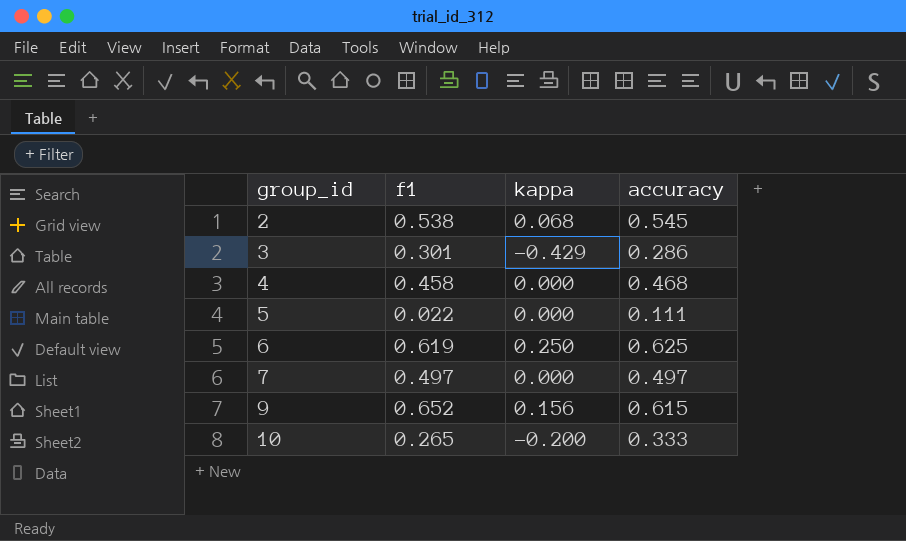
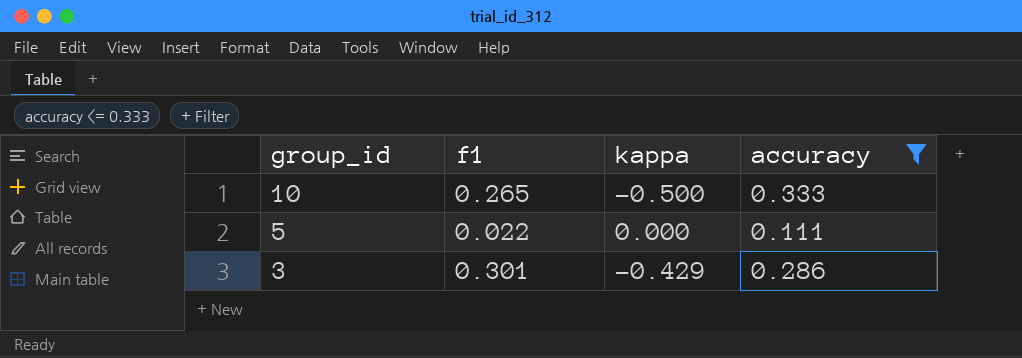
filter: none -> accuracy <= 0.333
row order: group_id ascending -> group_id descending
10 | kappa: -0.200 -> -0.500

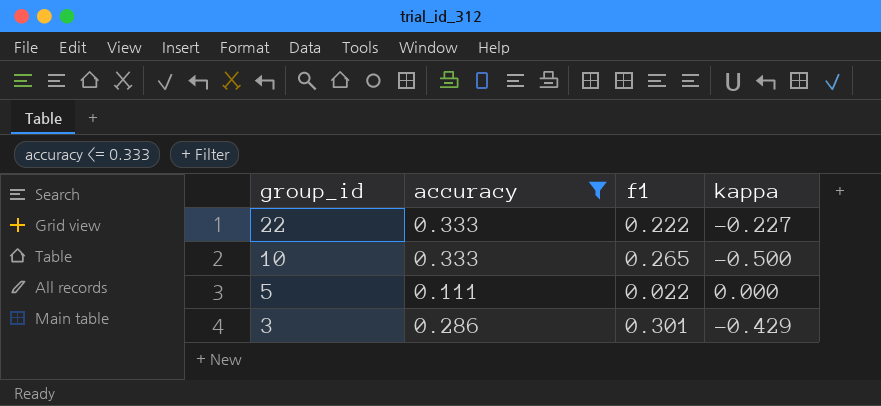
column accuracy | position: 4 -> 2
row 22: none -> 0.333 | 0.222 | -0.227

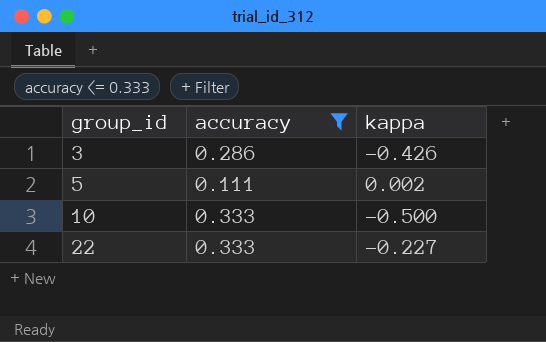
row order: group_id descending -> group_id ascending
column f1 | position: 3 -> none
3 | kappa: -0.429 -> -0.426
5 | kappa: 0.000 -> 0.002

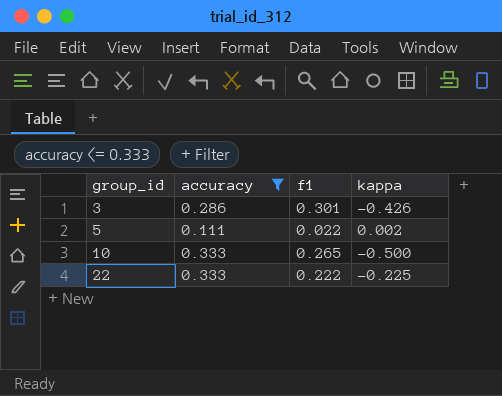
column f1 | position: none -> 3
22 | kappa: -0.227 -> -0.225

